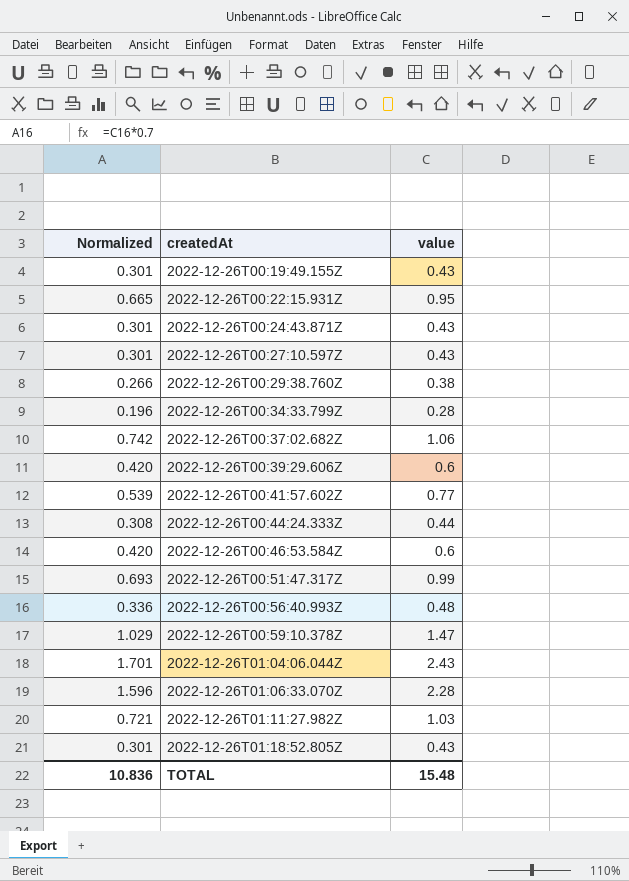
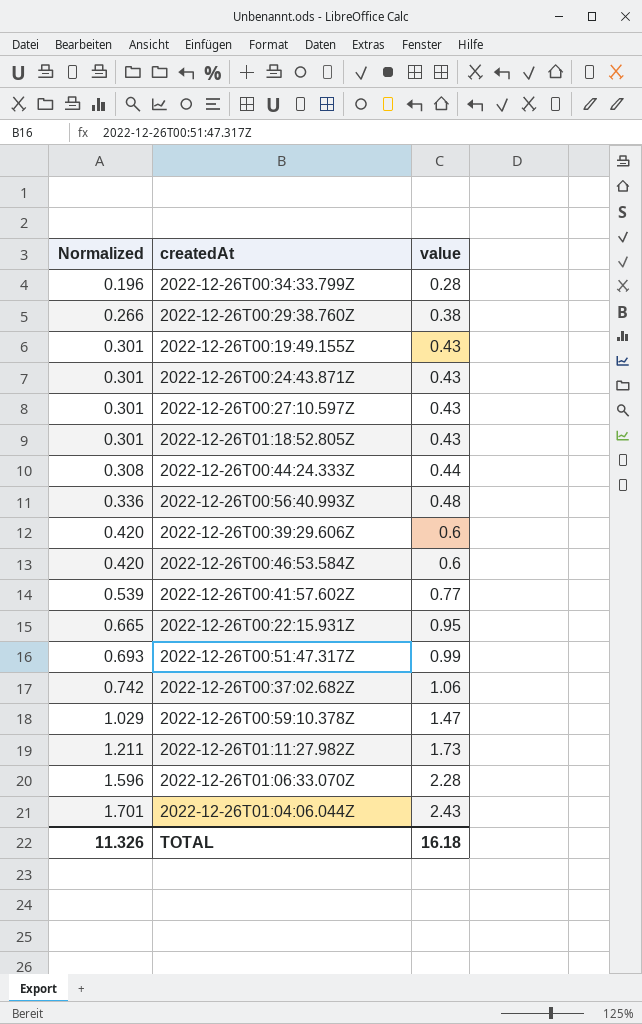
row order: createdAt ascending -> Normalized ascending
2022-12-26T01:11:27.982Z | Normalized: 0.721 -> 1.211
2022-12-26T01:11:27.982Z | value: 1.03 -> 1.73
TOTAL | Normalized: 10.836 -> 11.326
TOTAL | value: 15.48 -> 16.18

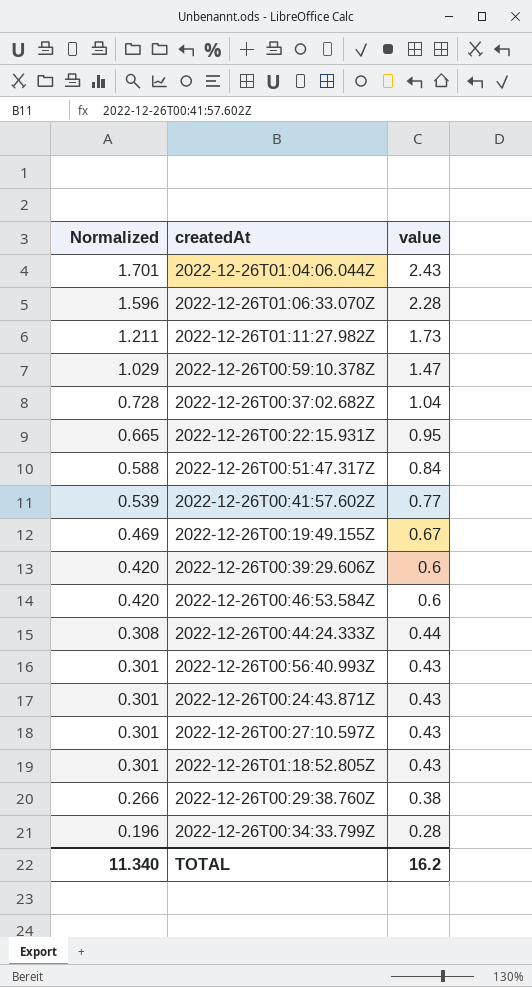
row order: Normalized ascending -> Normalized descending
2022-12-26T00:37:02.682Z | Normalized: 0.742 -> 0.728
2022-12-26T00:37:02.682Z | value: 1.06 -> 1.04
2022-12-26T00:51:47.317Z | Normalized: 0.693 -> 0.588
2022-12-26T00:51:47.317Z | value: 0.99 -> 0.84
2022-12-26T00:19:49.155Z | Normalized: 0.301 -> 0.469
2022-12-26T00:19:49.155Z | value: 0.43 -> 0.67
2022-12-26T00:56:40.993Z | Normalized: 0.336 -> 0.301
2022-12-26T00:56:40.993Z | value: 0.48 -> 0.43
TOTAL | Normalized: 11.326 -> 11.340
TOTAL | value: 16.18 -> 16.2

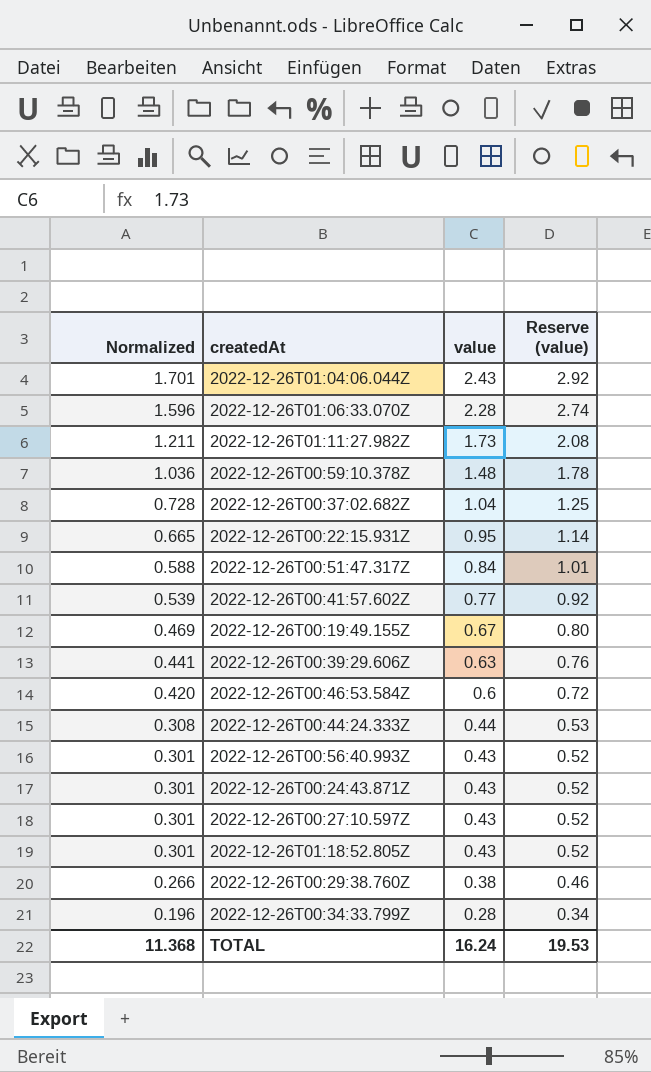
column Reserve (value) | formula: none -> [value] * 1.2
2022-12-26T00:59:10.378Z | Normalized: 1.029 -> 1.036
2022-12-26T00:59:10.378Z | value: 1.47 -> 1.48
2022-12-26T00:39:29.606Z | Normalized: 0.420 -> 0.441
2022-12-26T00:39:29.606Z | value: 0.6 -> 0.63
TOTAL | Normalized: 11.340 -> 11.368
TOTAL | value: 16.2 -> 16.24

